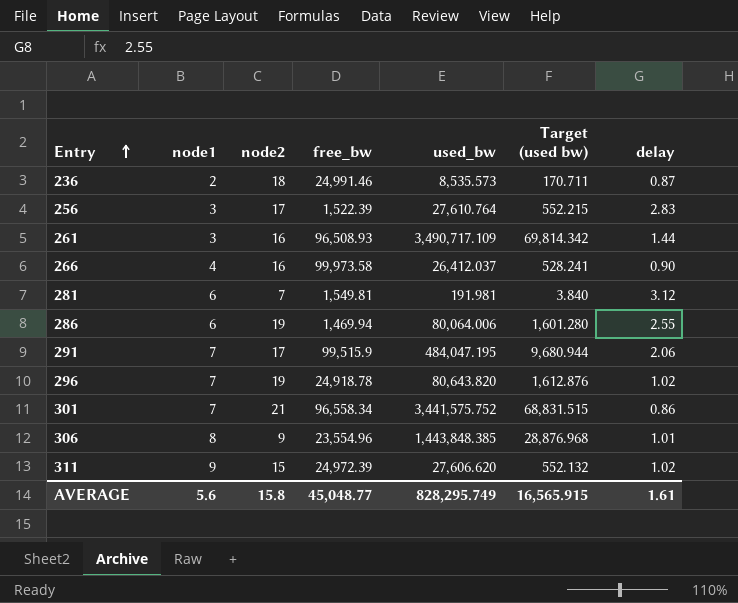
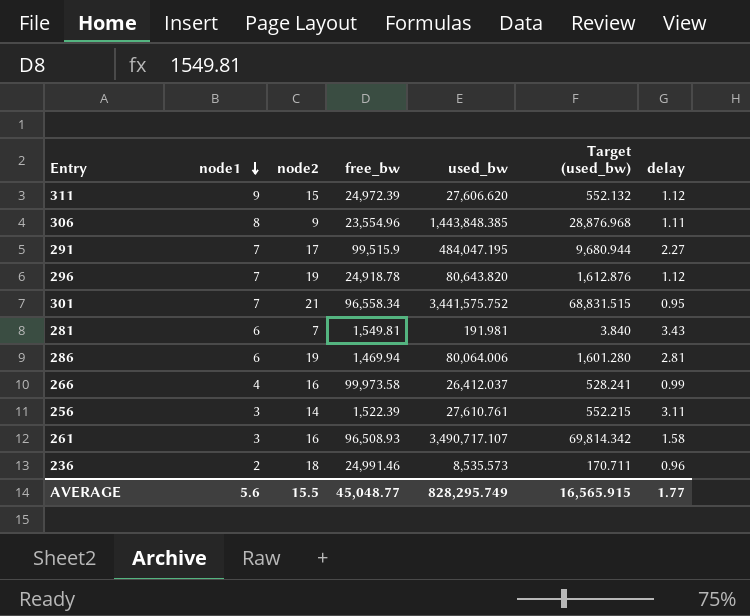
row order: Entry ascending -> node1 descending
column name: Target (used bw) -> Target (used_bw)
311 | delay: 1.02 -> 1.12
306 | delay: 1.01 -> 1.11
291 | delay: 2.06 -> 2.27
296 | delay: 1.02 -> 1.12
301 | delay: 0.86 -> 0.95
281 | delay: 3.12 -> 3.43
286 | delay: 2.55 -> 2.81
266 | delay: 0.90 -> 0.99
256 | node2: 17 -> 14
256 | used_bw: 27,610.764 -> 27,610.761
256 | delay: 2.83 -> 3.11
261 | used_bw: 3,490,717.109 -> 3,490,717.107
261 | delay: 1.44 -> 1.58
236 | delay: 0.87 -> 0.96
AVERAGE | node2: 15.8 -> 15.5
AVERAGE | delay: 1.61 -> 1.77

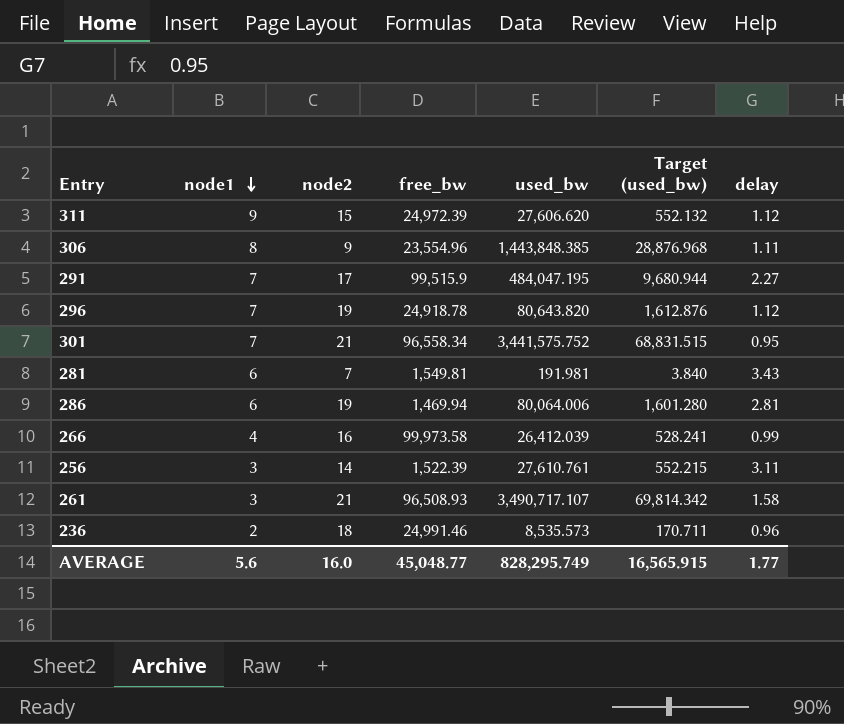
266 | used_bw: 26,412.037 -> 26,412.039
261 | node2: 16 -> 21
AVERAGE | node2: 15.5 -> 16.0

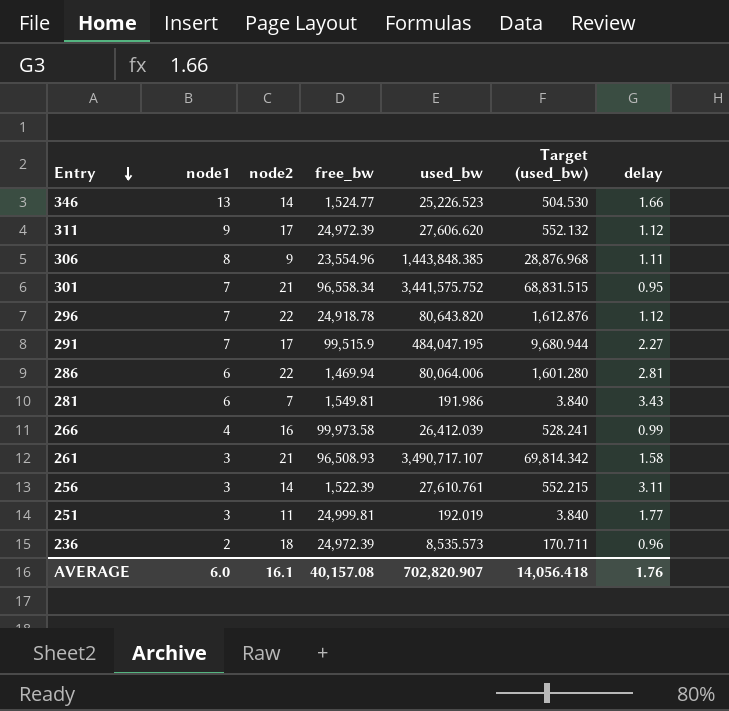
row order: node1 descending -> Entry descending
row 346: none -> 13 | 14 | 1,524.77 | 25,226.523 | 504.530 | 1.66
311 | node2: 15 -> 17
296 | node2: 19 -> 22
286 | node2: 19 -> 22
281 | used_bw: 191.981 -> 191.986
row 251: none -> 3 | 11 | 24,999.81 | 192.019 | 3.840 | 1.77
236 | free_bw: 24,991.46 -> 24,972.39
AVERAGE | node1: 5.6 -> 6.0
AVERAGE | node2: 16.0 -> 16.1
AVERAGE | free_bw: 45,048.77 -> 40,157.08
AVERAGE | used_bw: 828,295.749 -> 702,820.907
AVERAGE | Target (used_bw): 16,565.915 -> 14,056.418
AVERAGE | delay: 1.77 -> 1.76

